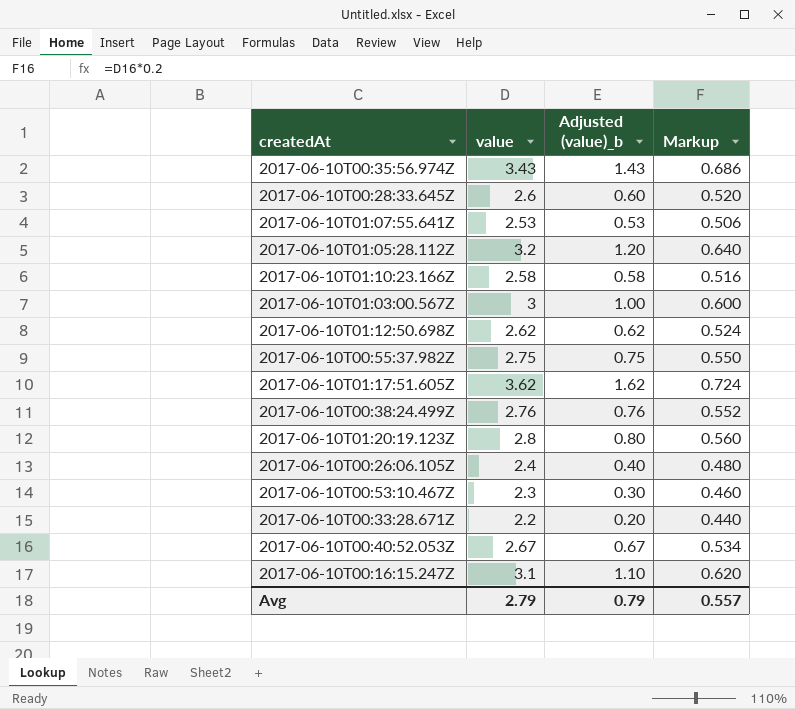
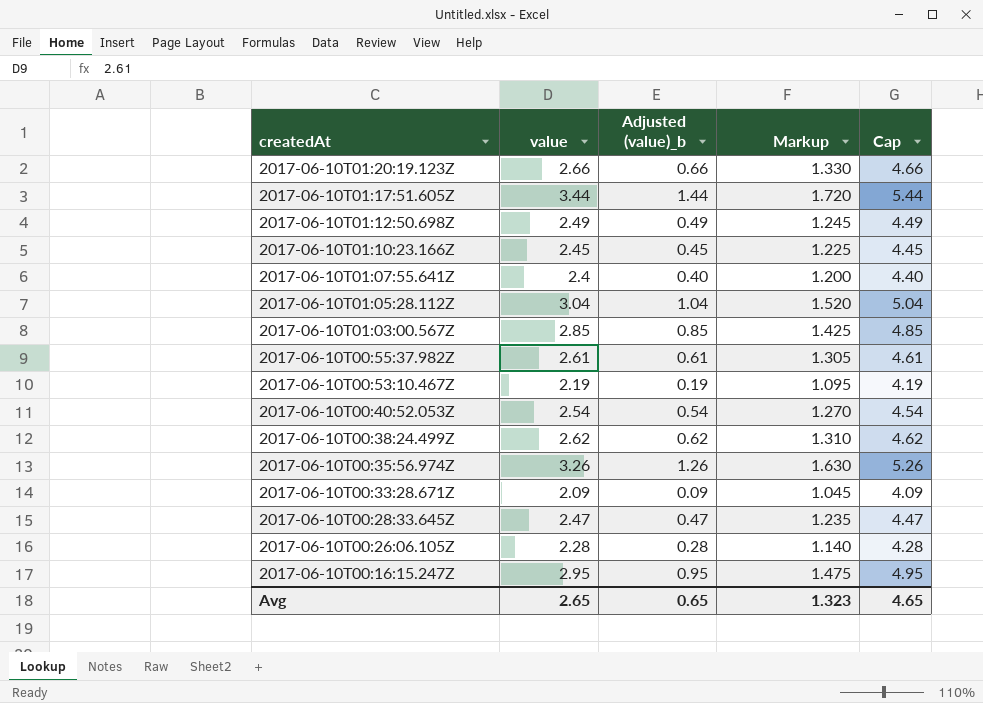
row order: none -> createdAt descending
column Markup | formula: [value] * 0.2 -> [value] * 0.5
column Cap | formula: none -> [value] + 2
2017-06-10T01:20:19.123Z | value: 2.8 -> 2.66
2017-06-10T01:20:19.123Z | Adjusted (value)_b: 0.80 -> 0.66
2017-06-10T01:17:51.605Z | value: 3.62 -> 3.44
2017-06-10T01:17:51.605Z | Adjusted (value)_b: 1.62 -> 1.44
2017-06-10T01:12:50.698Z | value: 2.62 -> 2.49
2017-06-10T01:12:50.698Z | Adjusted (value)_b: 0.62 -> 0.49
2017-06-10T01:10:23.166Z | value: 2.58 -> 2.45
2017-06-10T01:10:23.166Z | Adjusted (value)_b: 0.58 -> 0.45
2017-06-10T01:07:55.641Z | value: 2.53 -> 2.4
2017-06-10T01:07:55.641Z | Adjusted (value)_b: 0.53 -> 0.40
2017-06-10T01:05:28.112Z | value: 3.2 -> 3.04
2017-06-10T01:05:28.112Z | Adjusted (value)_b: 1.20 -> 1.04
2017-06-10T01:03:00.567Z | value: 3 -> 2.85
2017-06-10T01:03:00.567Z | Adjusted (value)_b: 1.00 -> 0.85
2017-06-10T00:55:37.982Z | value: 2.75 -> 2.61
2017-06-10T00:55:37.982Z | Adjusted (value)_b: 0.75 -> 0.61
2017-06-10T00:53:10.467Z | value: 2.3 -> 2.19
2017-06-10T00:53:10.467Z | Adjusted (value)_b: 0.30 -> 0.19
2017-06-10T00:40:52.053Z | value: 2.67 -> 2.54
2017-06-10T00:40:52.053Z | Adjusted (value)_b: 0.67 -> 0.54
2017-06-10T00:38:24.499Z | value: 2.76 -> 2.62
2017-06-10T00:38:24.499Z | Adjusted (value)_b: 0.76 -> 0.62
2017-06-10T00:35:56.974Z | value: 3.43 -> 3.26
2017-06-10T00:35:56.974Z | Adjusted (value)_b: 1.43 -> 1.26
2017-06-10T00:33:28.671Z | value: 2.2 -> 2.09
2017-06-10T00:33:28.671Z | Adjusted (value)_b: 0.20 -> 0.09
2017-06-10T00:28:33.645Z | value: 2.6 -> 2.47
2017-06-10T00:28:33.645Z | Adjusted (value)_b: 0.60 -> 0.47
2017-06-10T00:26:06.105Z | value: 2.4 -> 2.28
2017-06-10T00:26:06.105Z | Adjusted (value)_b: 0.40 -> 0.28
2017-06-10T00:16:15.247Z | value: 3.1 -> 2.95
2017-06-10T00:16:15.247Z | Adjusted (value)_b: 1.10 -> 0.95
Avg | value: 2.79 -> 2.65
Avg | Adjusted (value)_b: 0.79 -> 0.65
Avg | Markup: 0.557 -> 1.323

